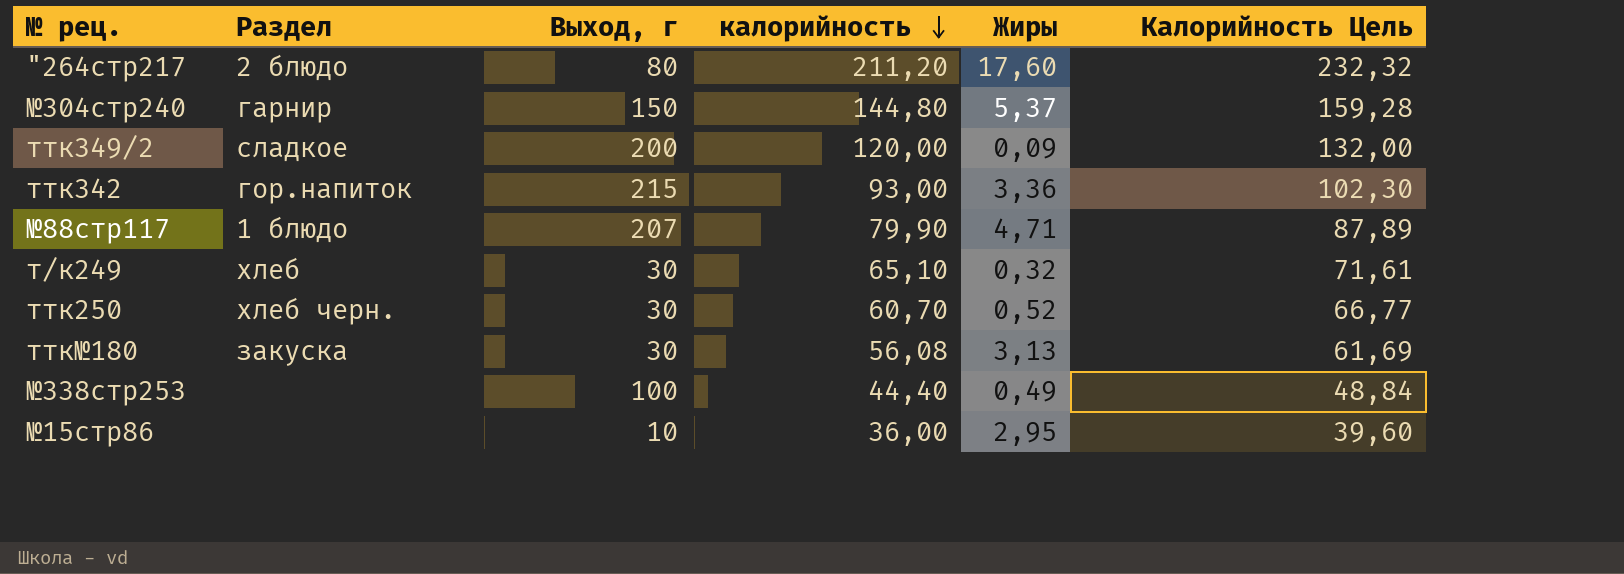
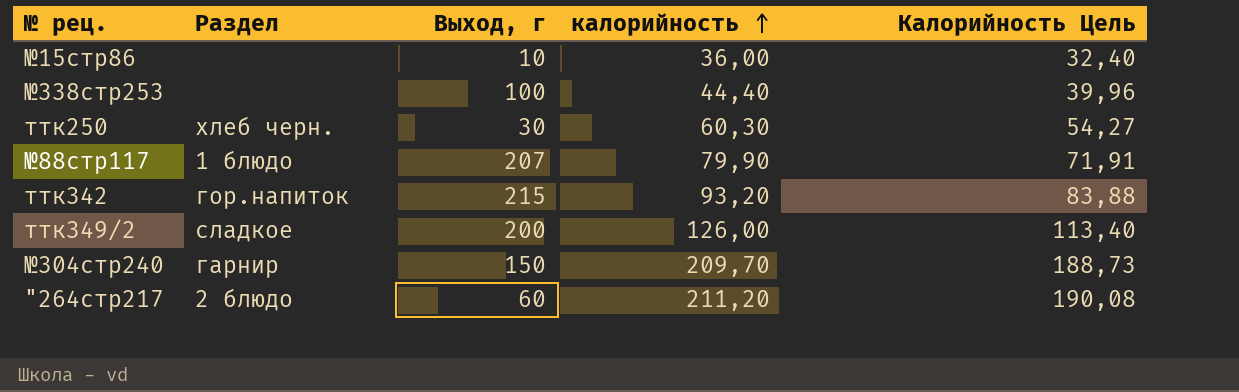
row order: калорийность descending -> калорийность ascending
column Жиры | position: 5 -> none
column Калорийность Цель | formula: [калорийность] * 1,1 -> [калорийность] * 0,9
row т/к249: хлеб | 30 | 65,10 | 0,32 | 71,61 -> none
row ттк№180: закуска | 30 | 56,08 | 3,13 | 61,69 -> none
ттк250 | калорийность: 60,70 -> 60,30
ттк342 | калорийность: 93,00 -> 93,20
ттк349/2 | калорийность: 120,00 -> 126,00
№304стр240 | калорийность: 144,80 -> 209,70
"264стр217 | Выход, г: 80 -> 60

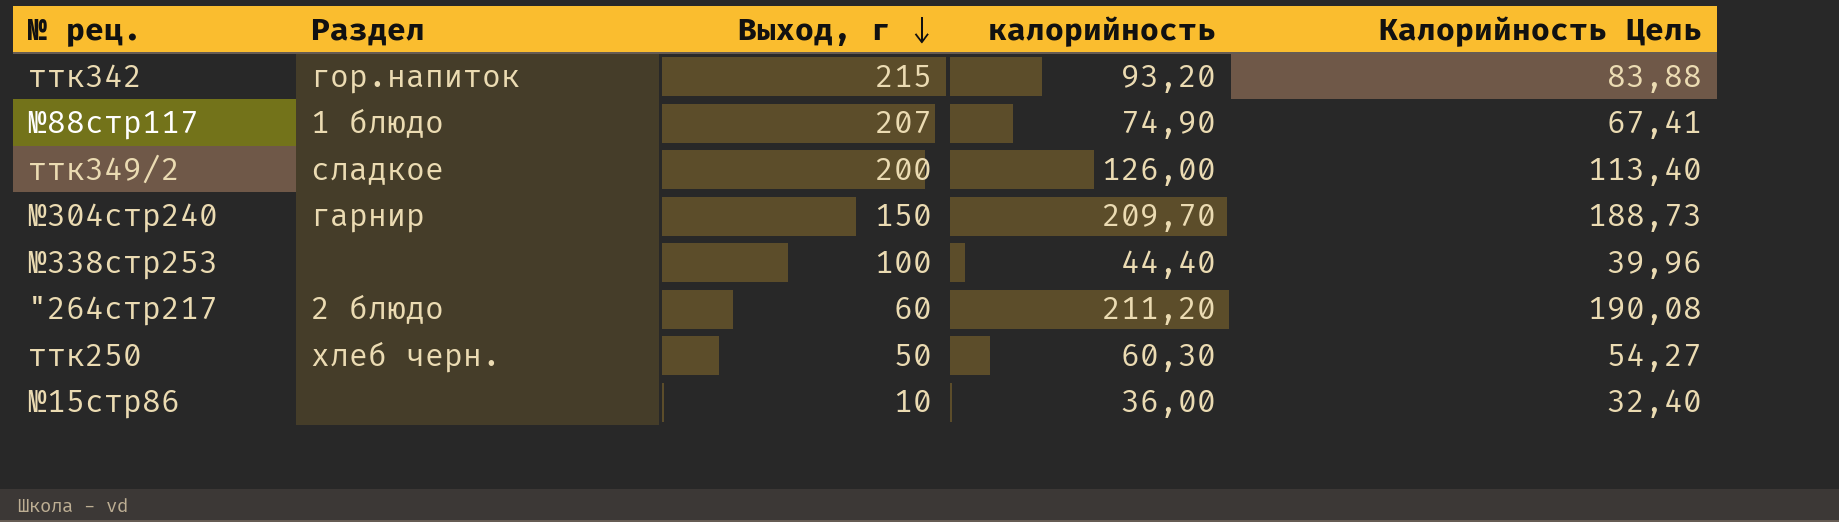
row order: калорийность ascending -> Выход, г descending
№88стр117 | калорийность: 79,90 -> 74,90
№88стр117 | Калорийность Цель: 71,91 -> 67,41
ттк250 | Выход, г: 30 -> 50

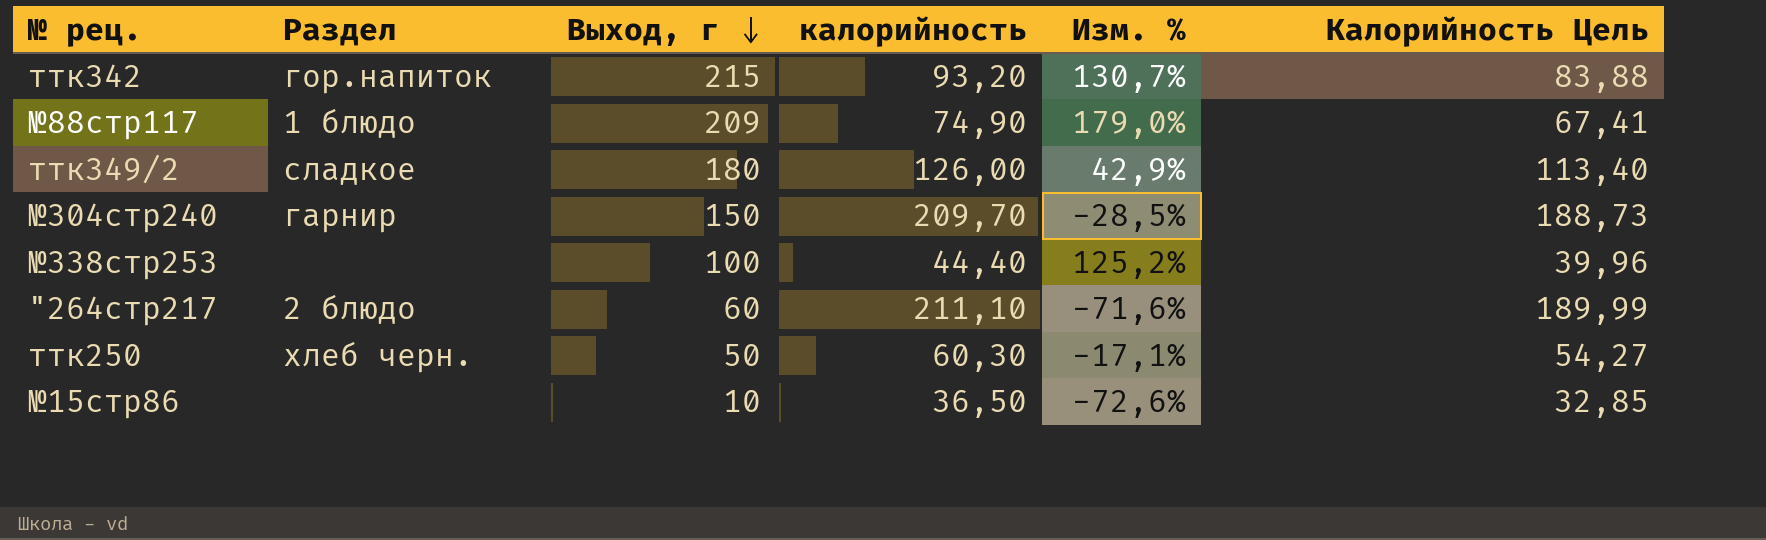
column Изм. % | formula: none -> ([Выход, г] - [калорийность]) / [калорийность]
№88стр117 | Выход, г: 207 -> 209
ттк349/2 | Выход, г: 200 -> 180
"264стр217 | калорийность: 211,20 -> 211,10
"264стр217 | Калорийность Цель: 190,08 -> 189,99
№15стр86 | калорийность: 36,00 -> 36,50
№15стр86 | Калорийность Цель: 32,40 -> 32,85

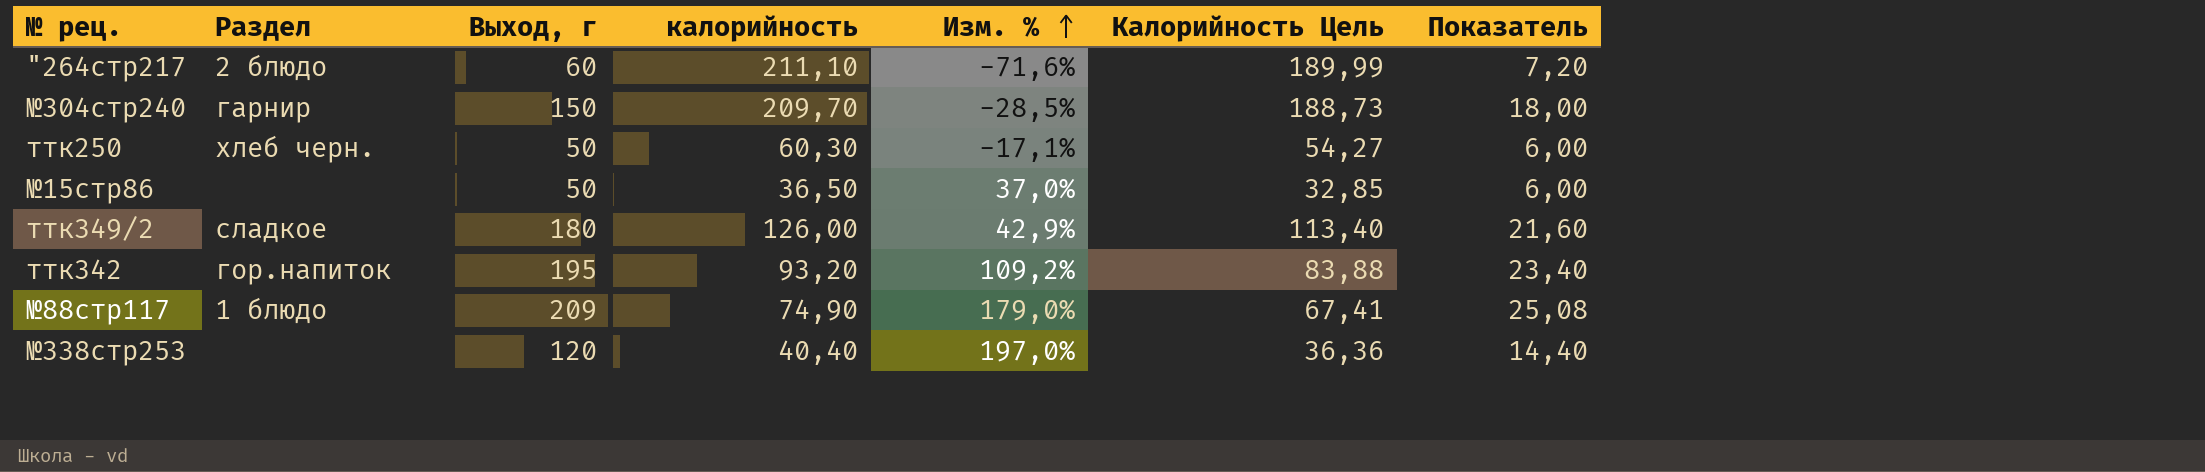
row order: Выход, г descending -> Изм. % ascending
column Показатель | formula: none -> [Выход, г] * 0,12
№15стр86 | Выход, г: 10 -> 50
№15стр86 | Изм. %: -72,6% -> 37,0%
ттк342 | Выход, г: 215 -> 195
ттк342 | Изм. %: 130,7% -> 109,2%
№338стр253 | Выход, г: 100 -> 120
№338стр253 | калорийность: 44,40 -> 40,40
№338стр253 | Изм. %: 125,2% -> 197,0%
№338стр253 | Калорийность Цель: 39,96 -> 36,36

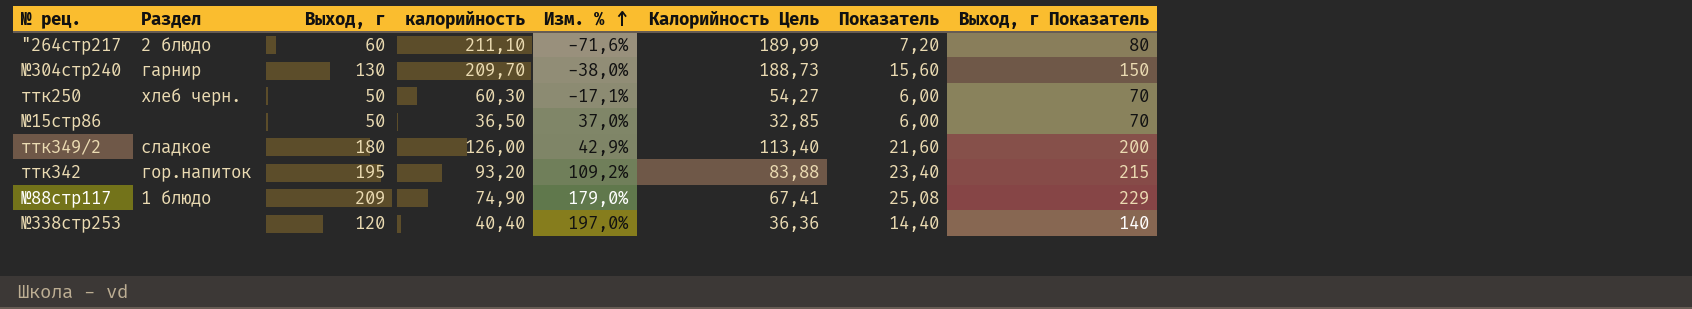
column Выход, г Показатель | formula: none -> [Выход, г] + 20
№304стр240 | Выход, г: 150 -> 130
№304стр240 | Изм. %: -28,5% -> -38,0%
№304стр240 | Показатель: 18,00 -> 15,60

